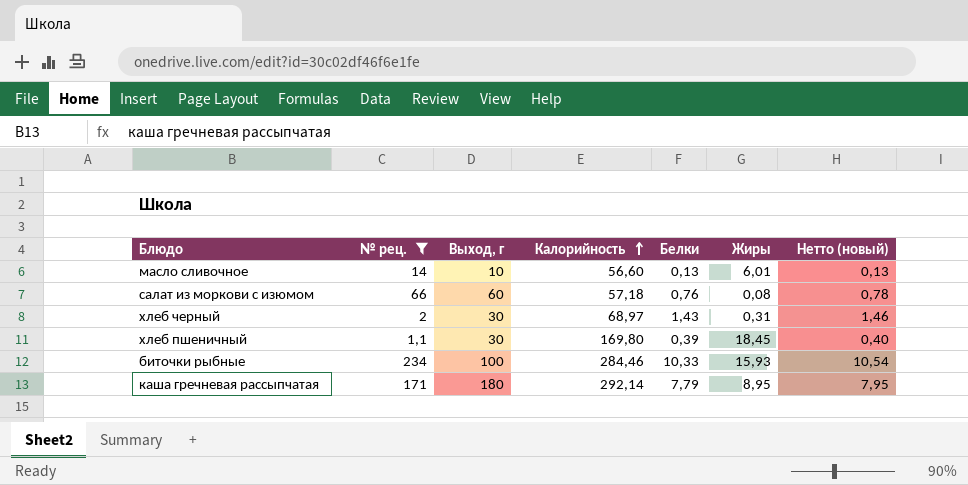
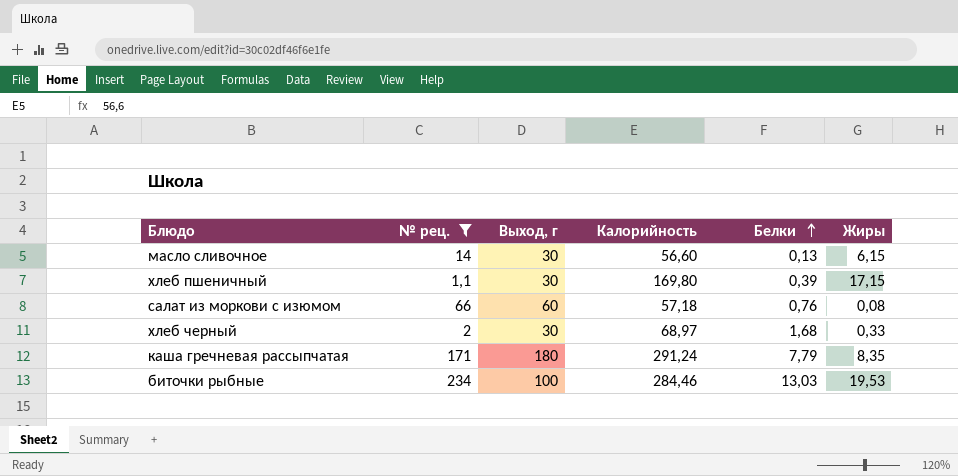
row order: Калорийность ascending -> Белки ascending
column Нетто (новый) | formula: [Белки] * 1,02 -> none
масло сливочное | Выход, г: 10 -> 30
масло сливочное | Жиры: 6,01 -> 6,15
хлеб пшеничный | Жиры: 18,45 -> 17,15
хлеб черный | Белки: 1,43 -> 1,68
хлеб черный | Жиры: 0,31 -> 0,33
каша гречневая рассыпчатая | Калорийность: 292,14 -> 291,24
каша гречневая рассыпчатая | Жиры: 8,95 -> 8,35
биточки рыбные | Белки: 10,33 -> 13,03
биточки рыбные | Жиры: 15,93 -> 19,53

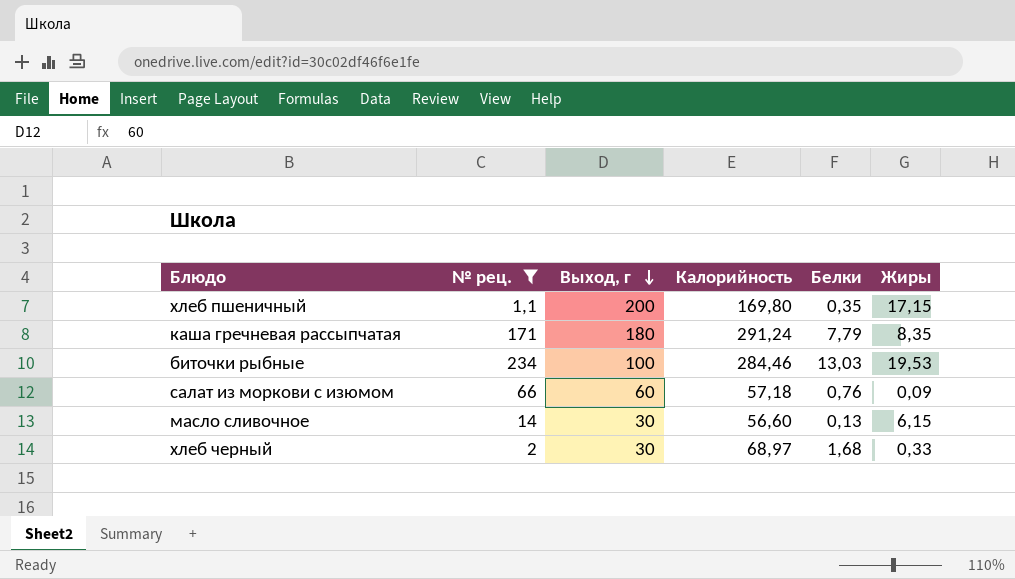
row order: Белки ascending -> Выход, г descending
хлеб пшеничный | Выход, г: 30 -> 200
хлеб пшеничный | Белки: 0,39 -> 0,35
салат из моркови с изюмом | Жиры: 0,08 -> 0,09

